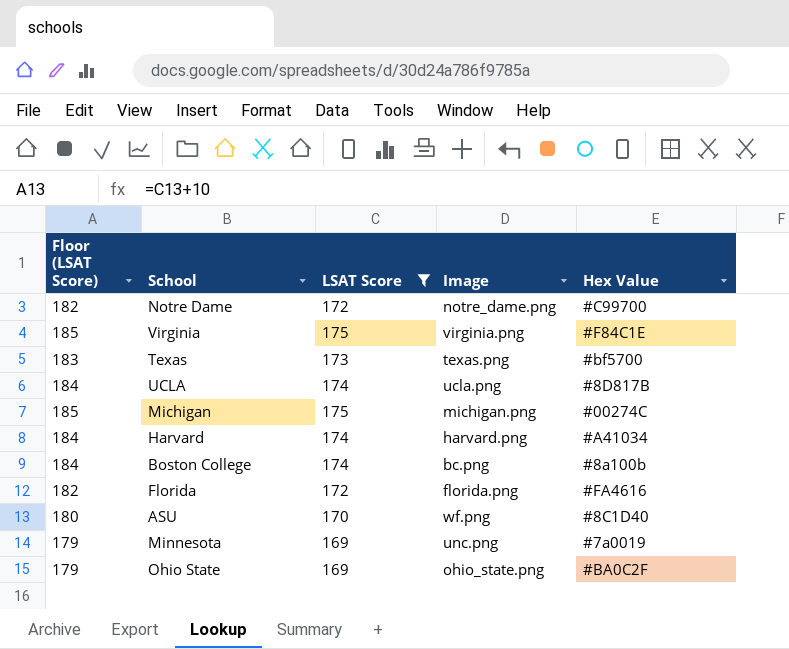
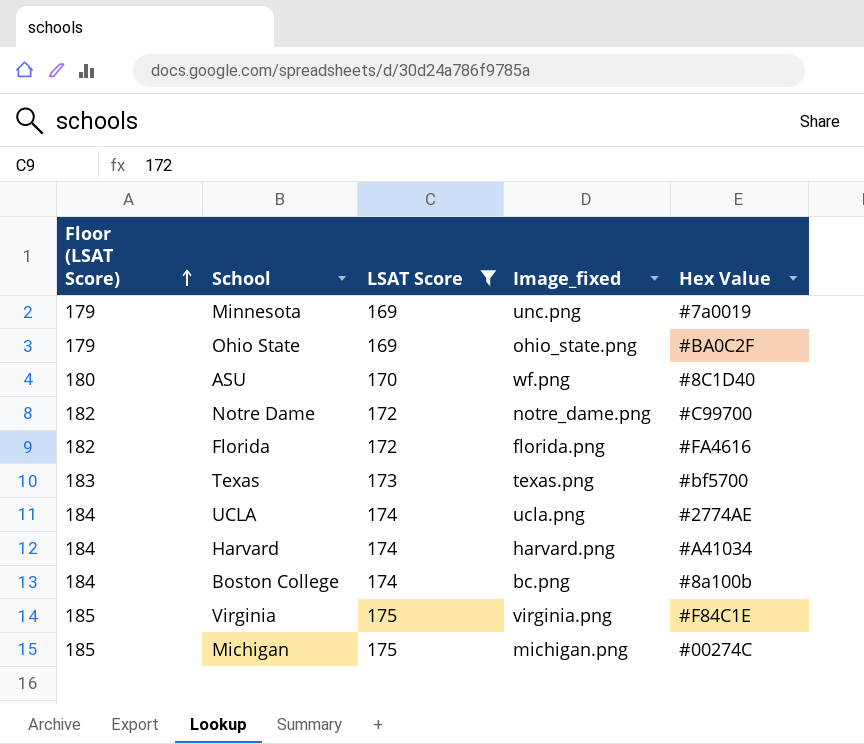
row order: none -> Floor (LSAT Score) ascending
column name: Image -> Image_fixed
UCLA | Hex Value: #8D817B -> #2774AE

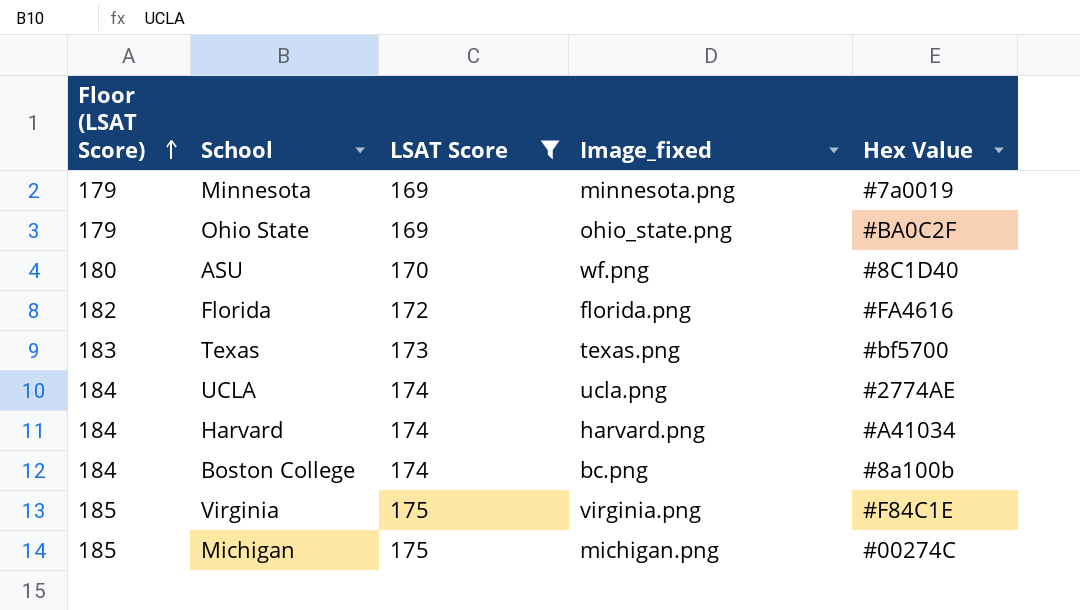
row Notre Dame: 182 | 172 | notre_dame.png | #C99700 -> none
Minnesota | Image_fixed: unc.png -> minnesota.png

